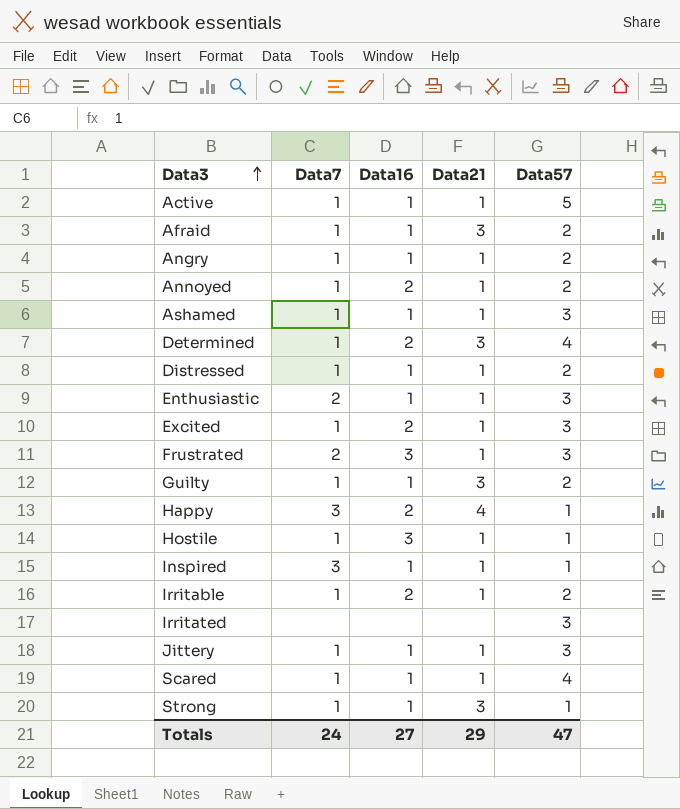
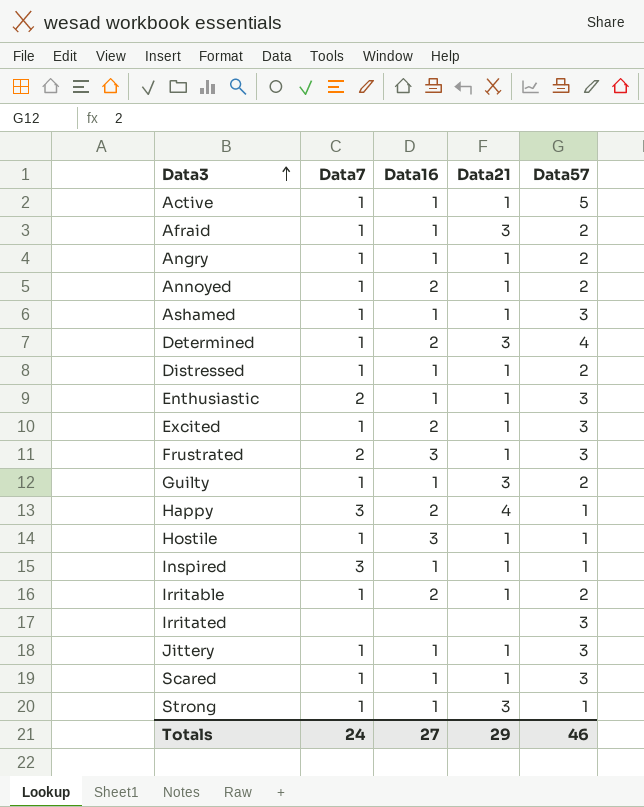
Scared | Data57: 4 -> 3
Totals | Data57: 47 -> 46

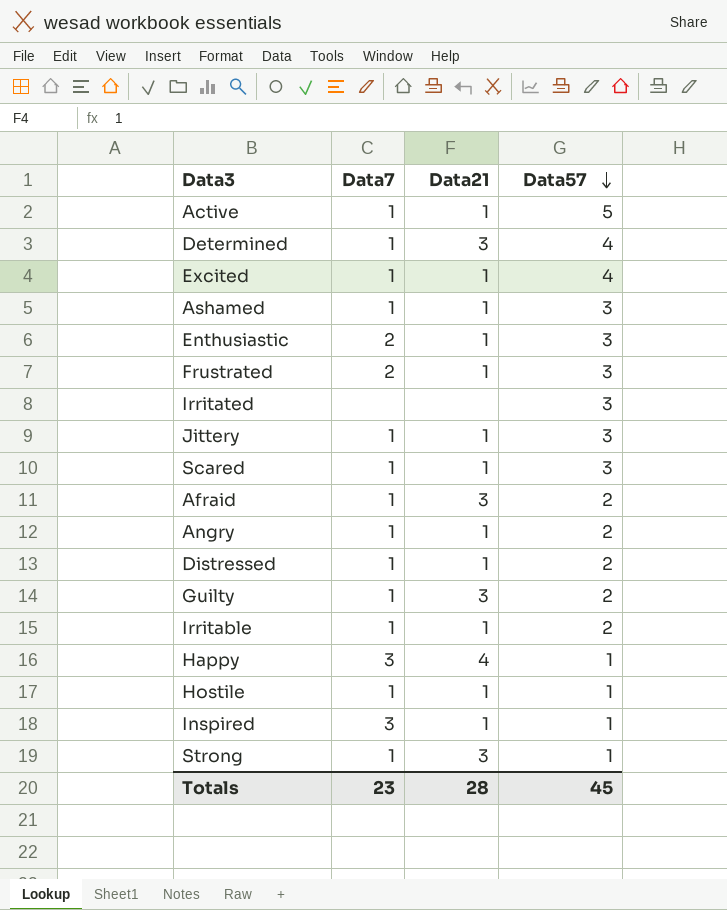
row order: Data3 ascending -> Data57 descending
column Data16 | position: 3 -> none
row Annoyed: 1 | 2 | 1 | 2 -> none
Excited | Data57: 3 -> 4
Totals | Data7: 24 -> 23
Totals | Data21: 29 -> 28
Totals | Data57: 46 -> 45

